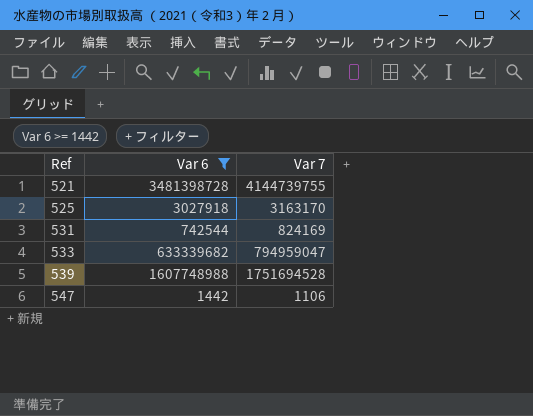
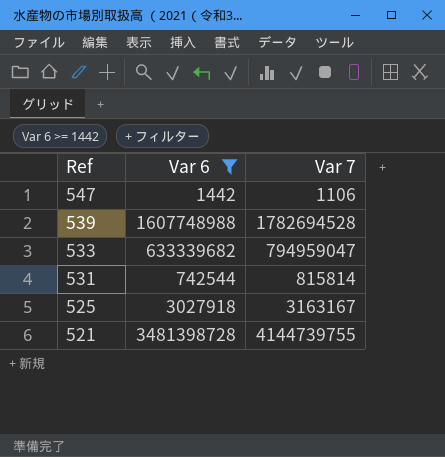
row order: Ref ascending -> Ref descending
539 | Var 7: 1751694528 -> 1782694528
531 | Var 7: 824169 -> 815814
525 | Var 7: 3163170 -> 3163167

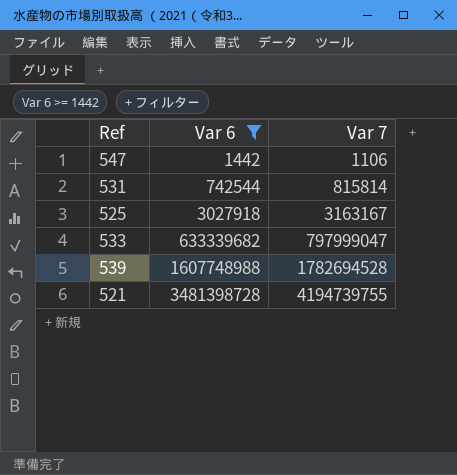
row order: Ref descending -> Var 6 ascending
533 | Var 7: 794959047 -> 797999047
521 | Var 7: 4144739755 -> 4194739755

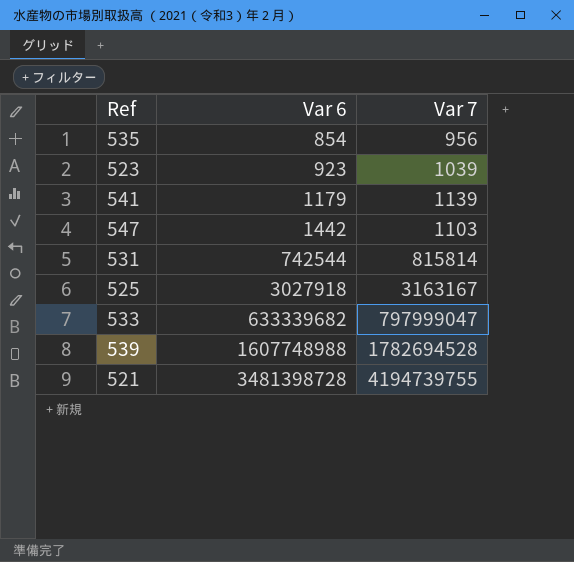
filter: Var 6 >= 1442 -> none
547 | Var 7: 1106 -> 1103

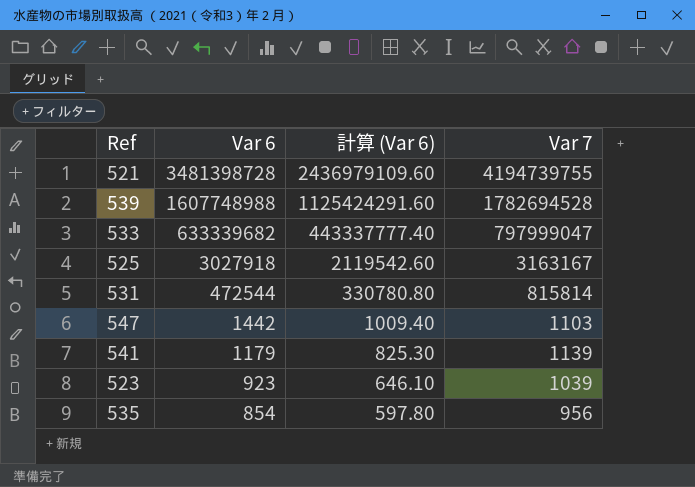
row order: Var 6 ascending -> Var 6 descending
column 計算 (Var 6) | formula: none -> [Var 6] * 0.7
531 | Var 6: 742544 -> 472544

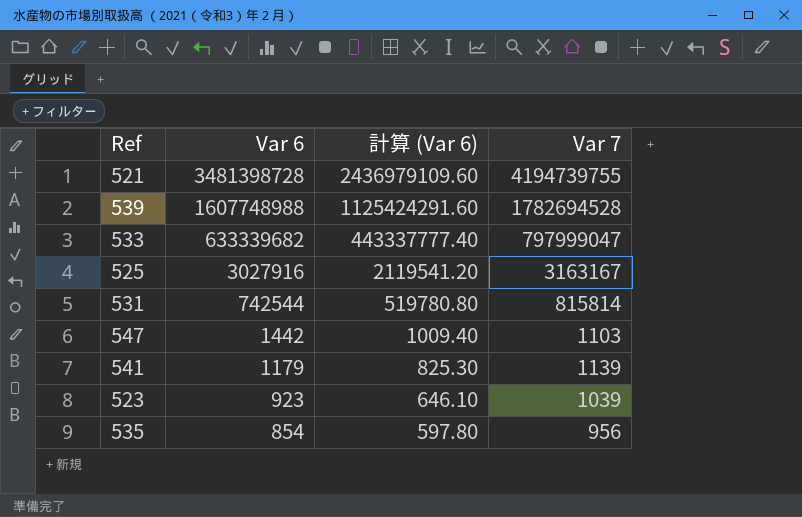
525 | Var 6: 3027918 -> 3027916
525 | 計算 (Var 6): 2119542.60 -> 2119541.20
531 | Var 6: 472544 -> 742544
531 | 計算 (Var 6): 330780.80 -> 519780.80

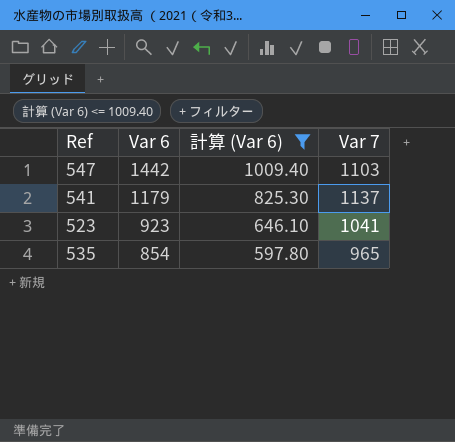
filter: none -> 計算 (Var 6) <= 1009.40
541 | Var 7: 1139 -> 1137
523 | Var 7: 1039 -> 1041
535 | Var 7: 956 -> 965

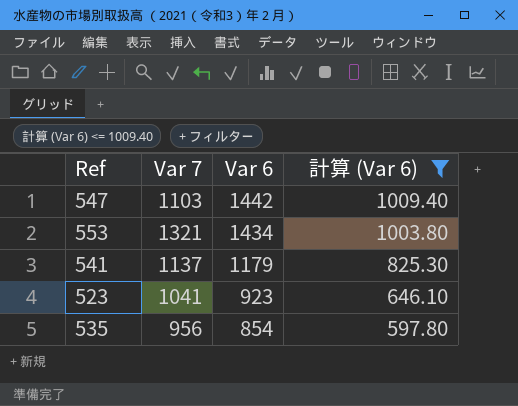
column Var 7 | position: 4 -> 2
row 553: none -> 1321 | 1434 | 1003.80
535 | Var 7: 965 -> 956

